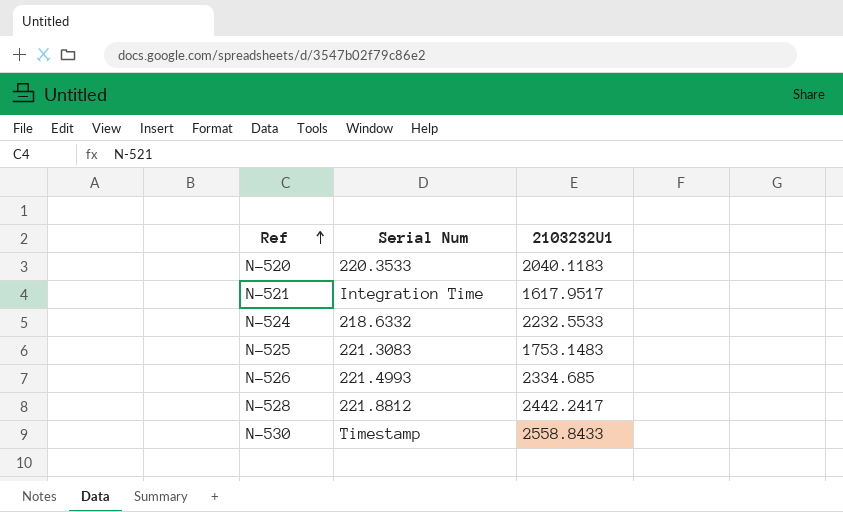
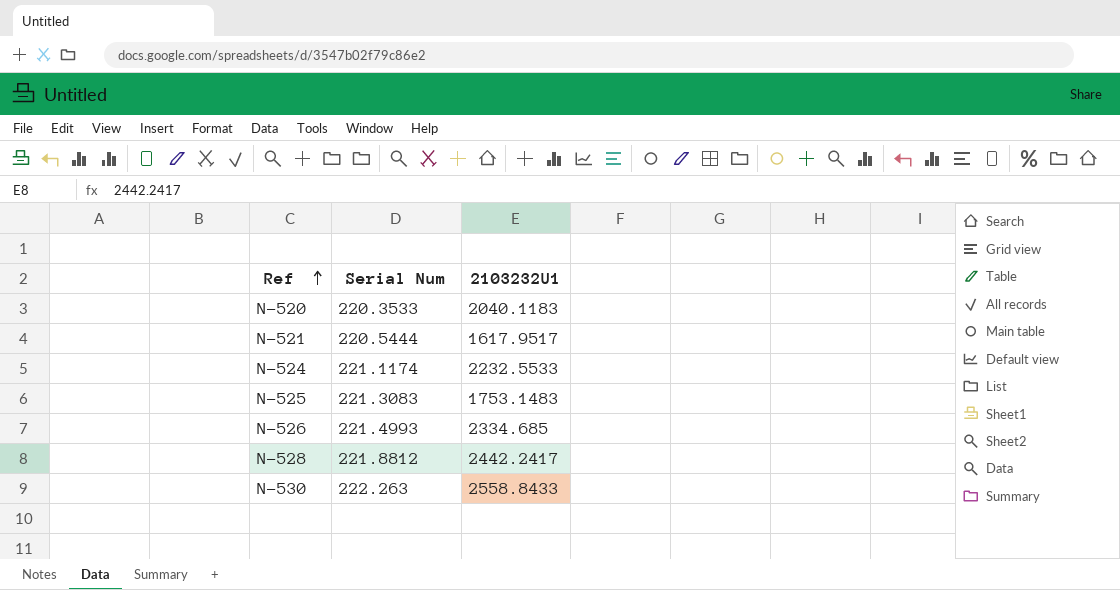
N-521 | Serial Num: Integration Time -> 220.5444
N-524 | Serial Num: 218.6332 -> 221.1174
N-530 | Serial Num: Timestamp -> 222.263

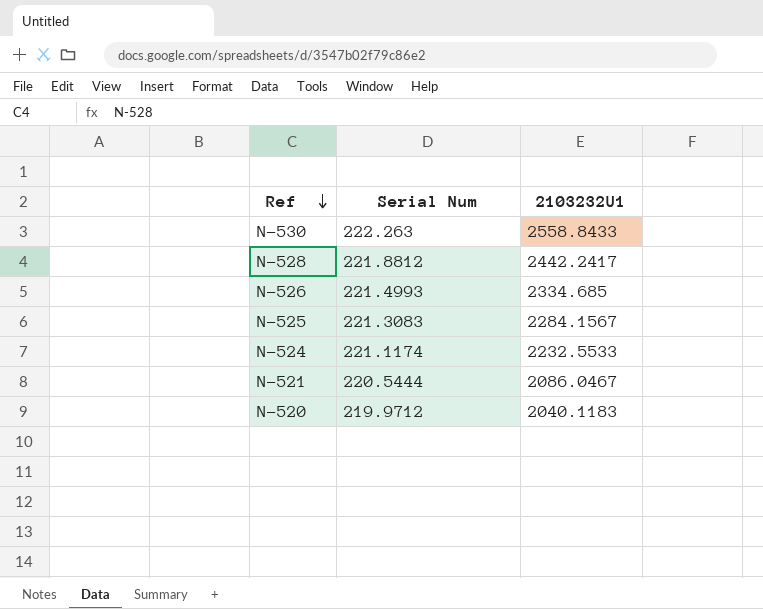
row order: Ref ascending -> Ref descending
N-525 | 2103232U1: 1753.1483 -> 2284.1567
N-521 | 2103232U1: 1617.9517 -> 2086.0467
N-520 | Serial Num: 220.3533 -> 219.9712

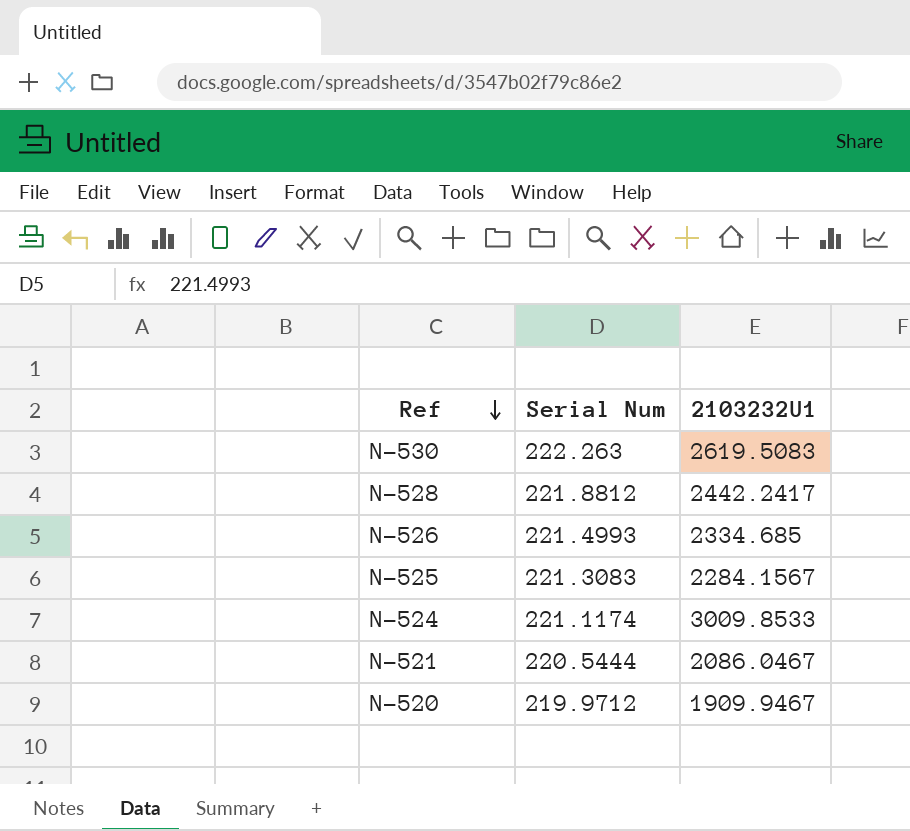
N-530 | 2103232U1: 2558.8433 -> 2619.5083
N-524 | 2103232U1: 2232.5533 -> 3009.8533
N-520 | 2103232U1: 2040.1183 -> 1909.9467

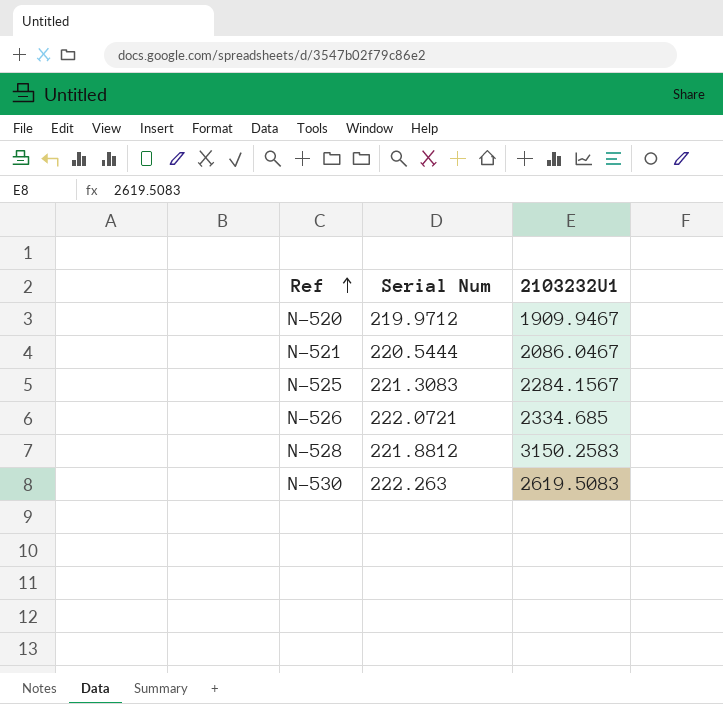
row order: Ref descending -> Ref ascending
row N-524: 221.1174 | 3009.8533 -> none
N-526 | Serial Num: 221.4993 -> 222.0721
N-528 | 2103232U1: 2442.2417 -> 3150.2583

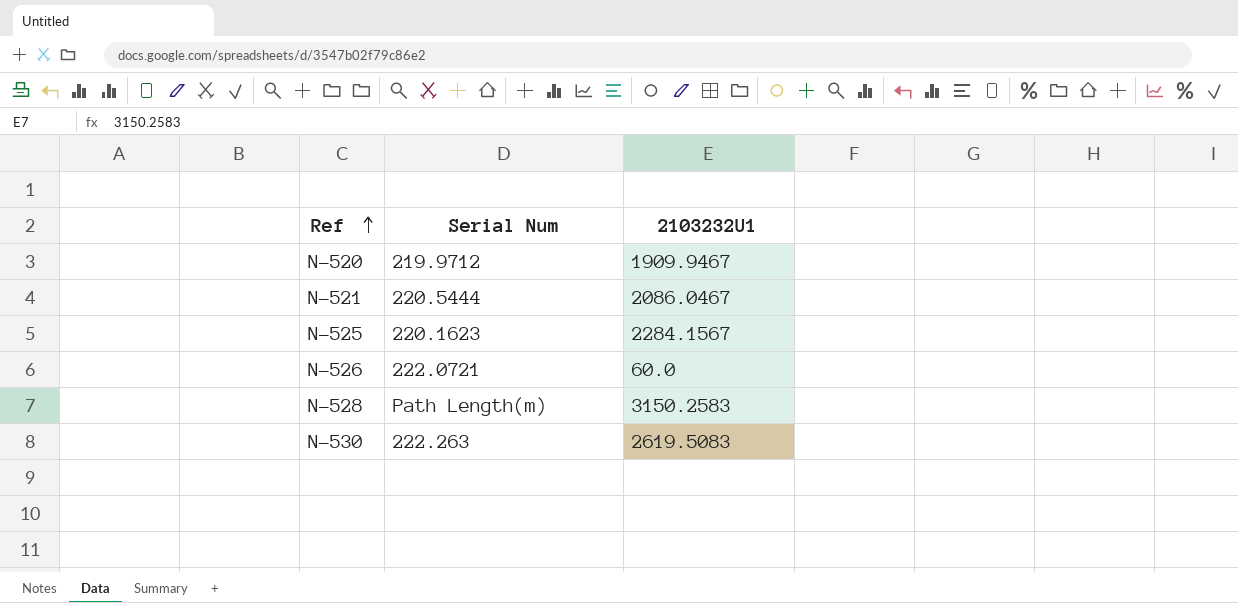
N-525 | Serial Num: 221.3083 -> 220.1623
N-526 | 2103232U1: 2334.685 -> 60.0
N-528 | Serial Num: 221.8812 -> Path Length(m)

